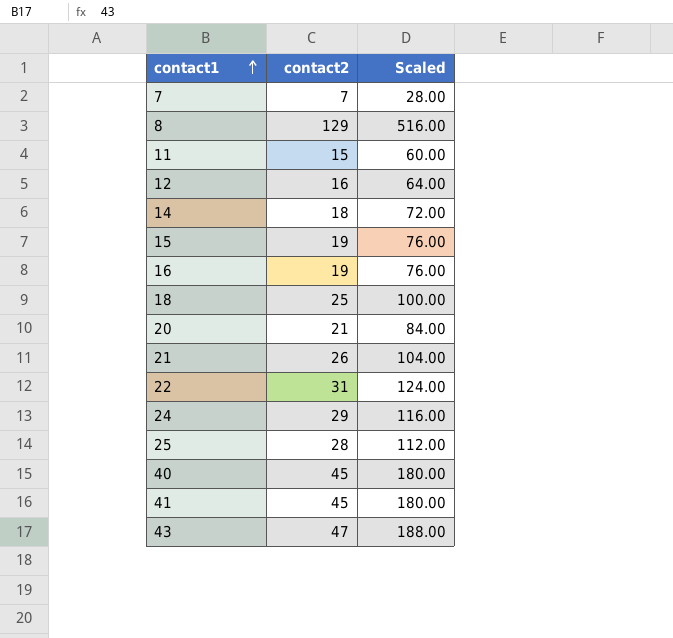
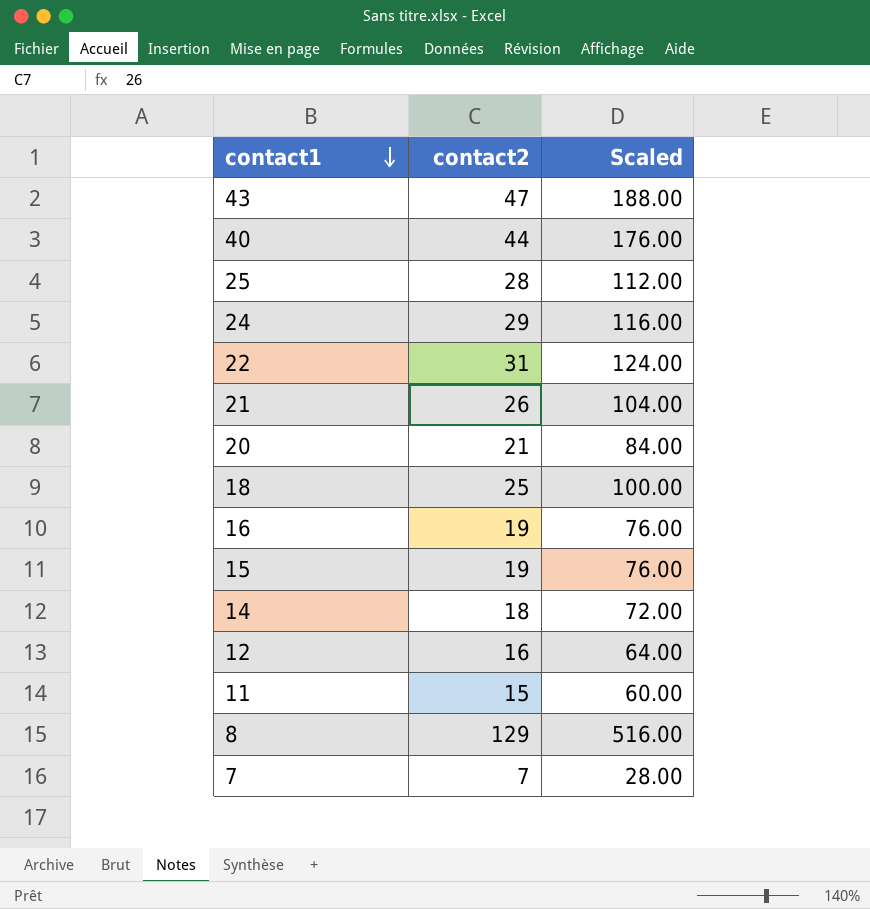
row order: contact1 ascending -> contact1 descending
row 41: 45 | 180.00 -> none
40 | contact2: 45 -> 44
40 | Scaled: 180.00 -> 176.00

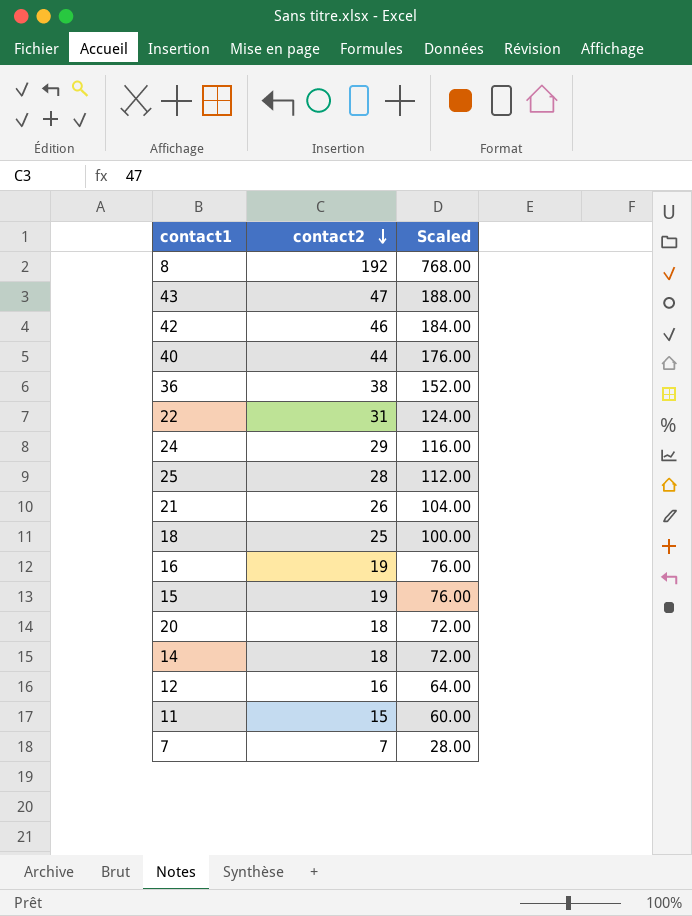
row order: contact1 descending -> contact2 descending
8 | contact2: 129 -> 192
8 | Scaled: 516.00 -> 768.00
row 42: none -> 46 | 184.00
row 36: none -> 38 | 152.00
20 | contact2: 21 -> 18
20 | Scaled: 84.00 -> 72.00

